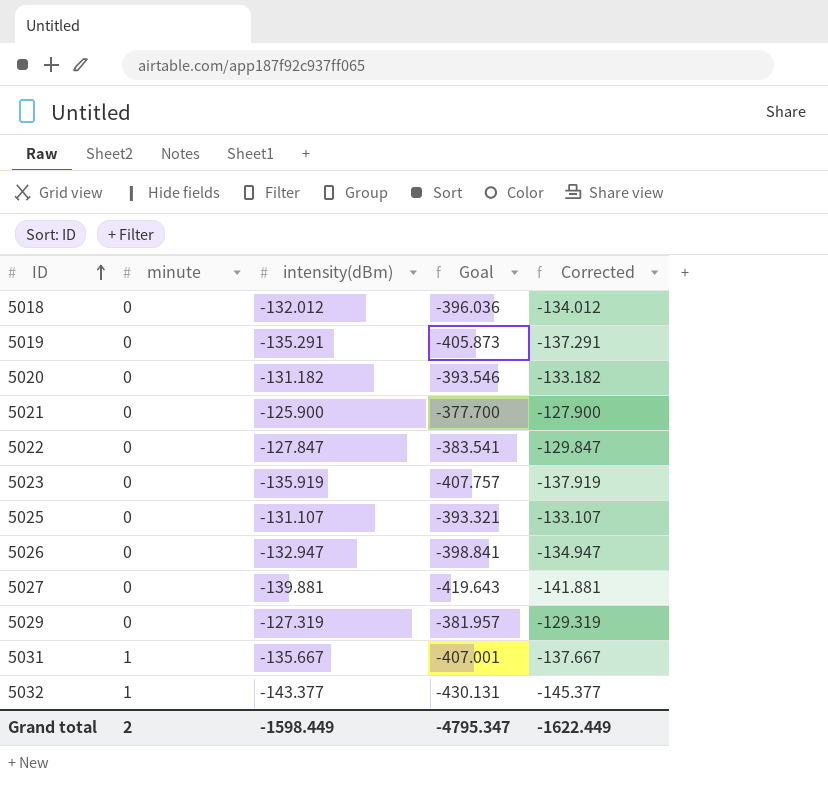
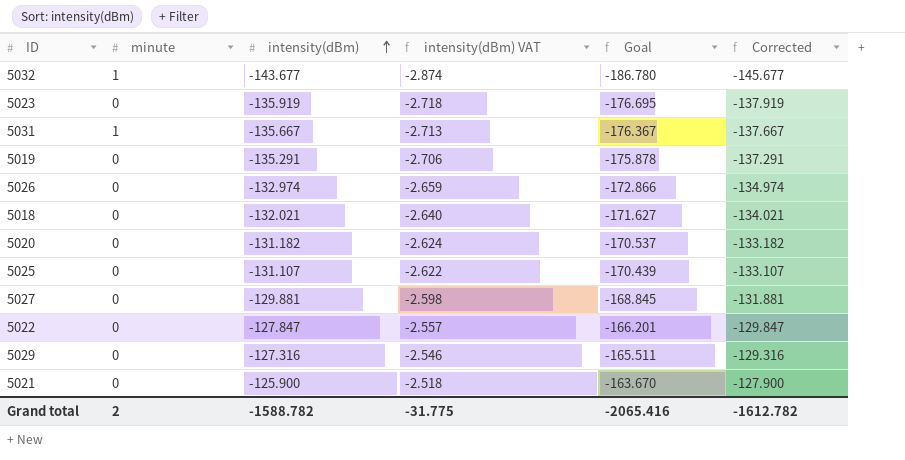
row order: ID ascending -> intensity(dBm) ascending
column intensity(dBm) VAT | formula: none -> [intensity(dBm)] * 0.02
column Goal | formula: [intensity(dBm)] * 3 -> [intensity(dBm)] * 1.3
5032 | intensity(dBm): -143.377 -> -143.677
5032 | Corrected: -145.377 -> -145.677
5026 | intensity(dBm): -132.947 -> -132.974
5026 | Corrected: -134.947 -> -134.974
5018 | intensity(dBm): -132.012 -> -132.021
5018 | Corrected: -134.012 -> -134.021
5027 | intensity(dBm): -139.881 -> -129.881
5027 | Corrected: -141.881 -> -131.881
5029 | intensity(dBm): -127.319 -> -127.316
5029 | Corrected: -129.319 -> -129.316
Grand total | intensity(dBm): -1598.449 -> -1588.782
Grand total | Goal: -4795.347 -> -2065.416
Grand total | Corrected: -1622.449 -> -1612.782

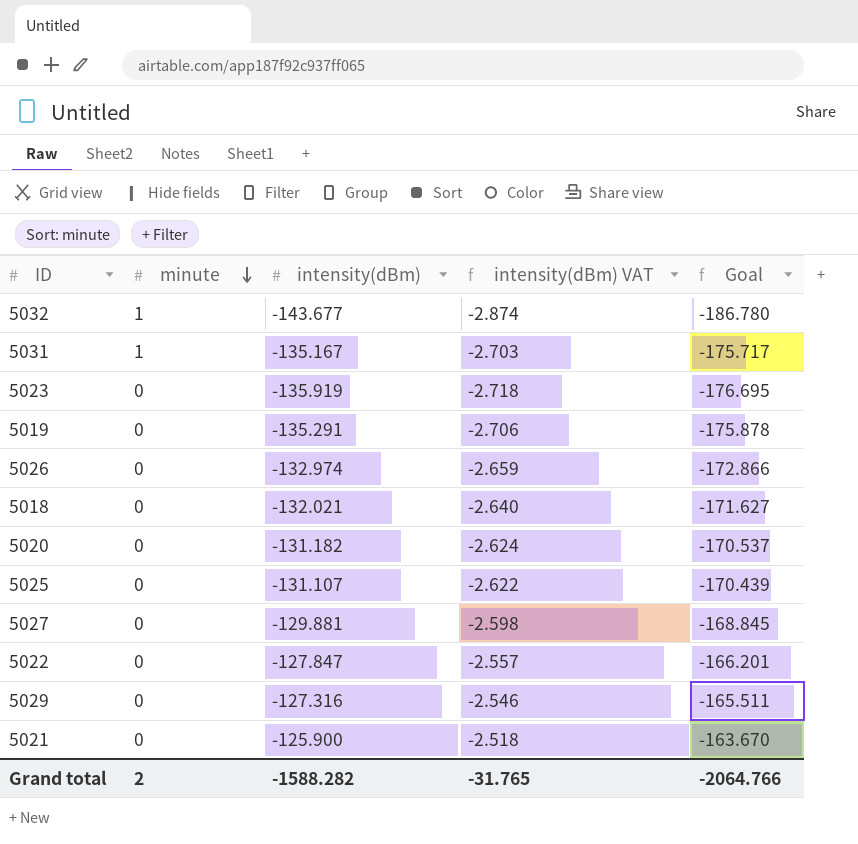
row order: intensity(dBm) ascending -> minute descending
column Corrected | formula: [intensity(dBm)] - 2 -> none
5031 | intensity(dBm): -135.667 -> -135.167
5031 | intensity(dBm) VAT: -2.713 -> -2.703
5031 | Goal: -176.367 -> -175.717
Grand total | intensity(dBm): -1588.782 -> -1588.282
Grand total | intensity(dBm) VAT: -31.775 -> -31.765
Grand total | Goal: -2065.416 -> -2064.766

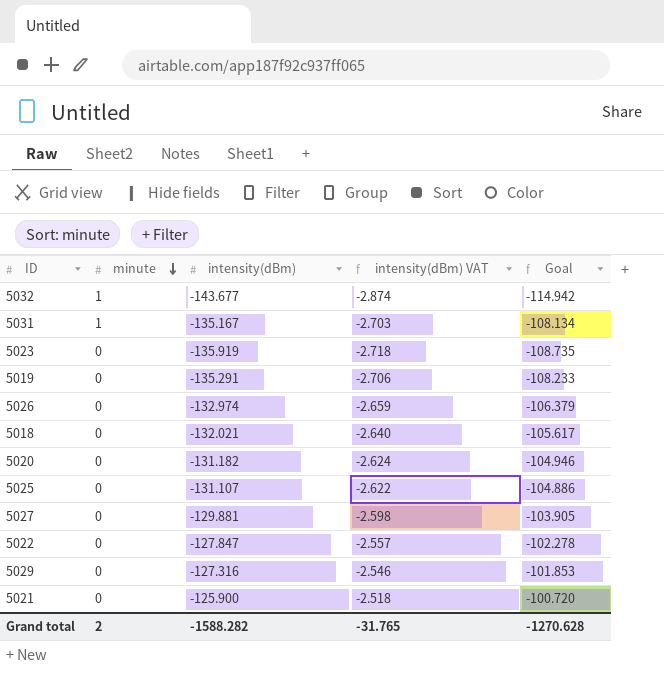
column Goal | formula: [intensity(dBm)] * 1.3 -> [intensity(dBm)] * 0.8
Grand total | Goal: -2064.766 -> -1270.628

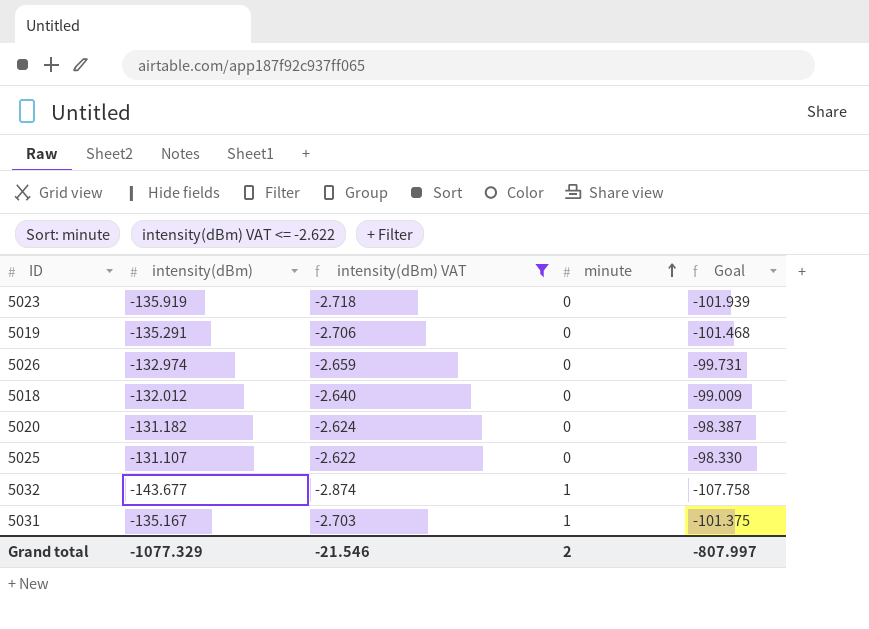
filter: none -> intensity(dBm) VAT <= -2.622
row order: minute descending -> minute ascending
column minute | position: 2 -> 4
column Goal | formula: [intensity(dBm)] * 0.8 -> [intensity(dBm)] * 0.75
5018 | intensity(dBm): -132.021 -> -132.012
Grand total | intensity(dBm): -1588.282 -> -1077.329
Grand total | intensity(dBm) VAT: -31.765 -> -21.546
Grand total | Goal: -1270.628 -> -807.997

